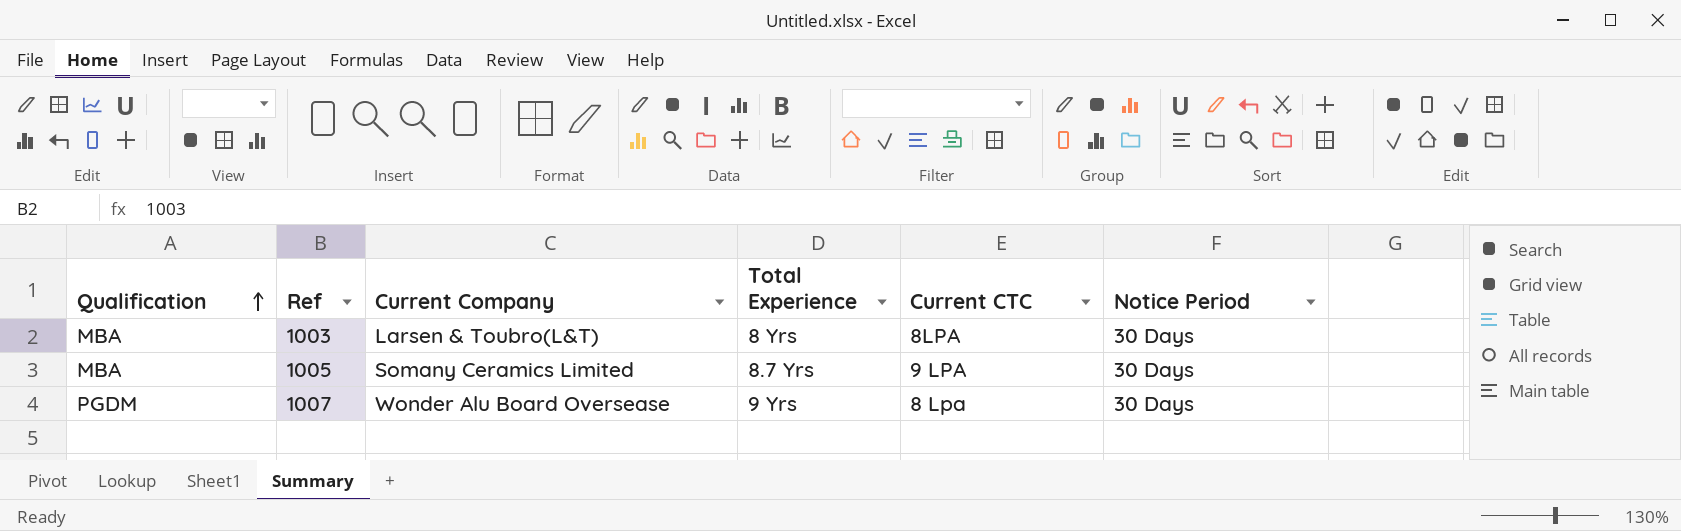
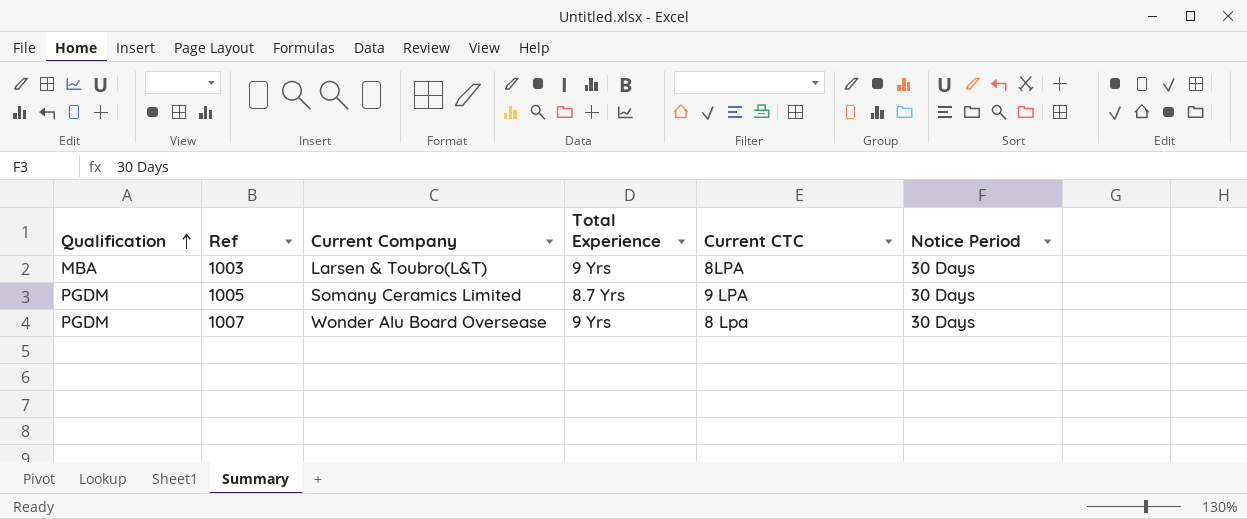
1003 | Total Experience: 8 Yrs -> 9 Yrs
1005 | Qualification: MBA -> PGDM

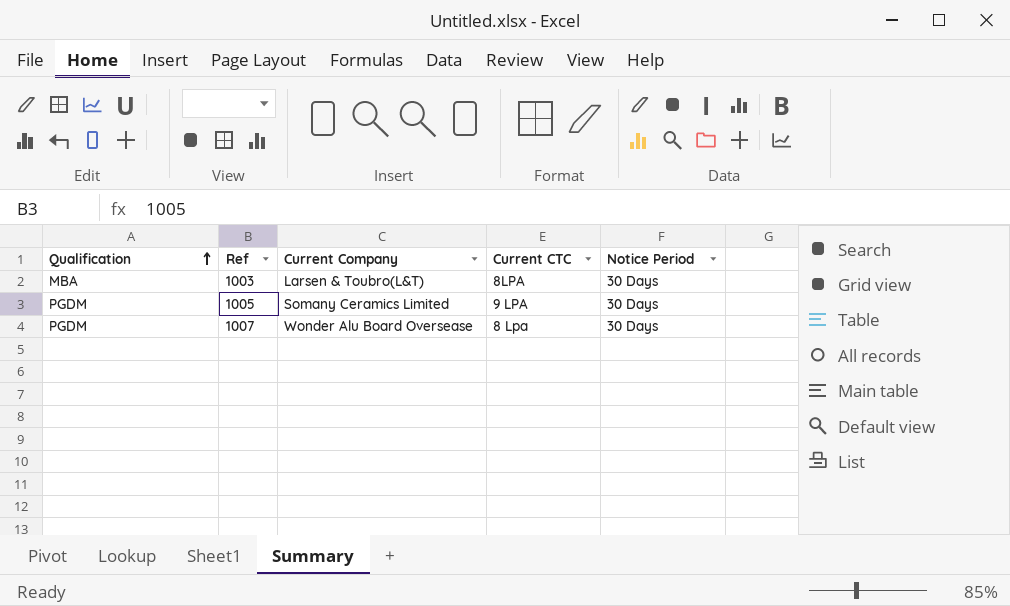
column Total Experience | position: 4 -> none

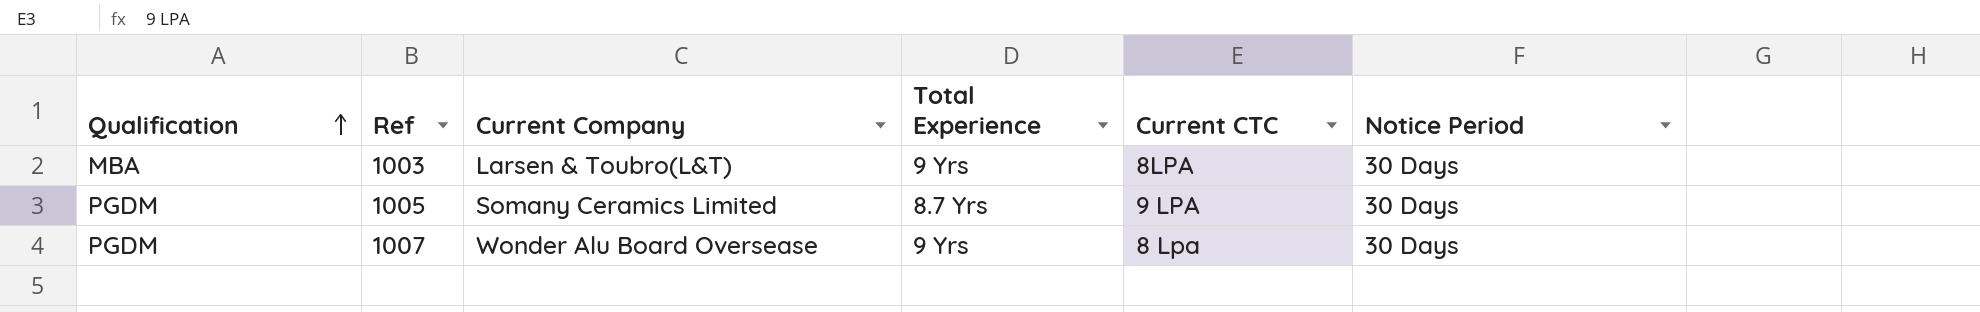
column Total Experience | position: none -> 4

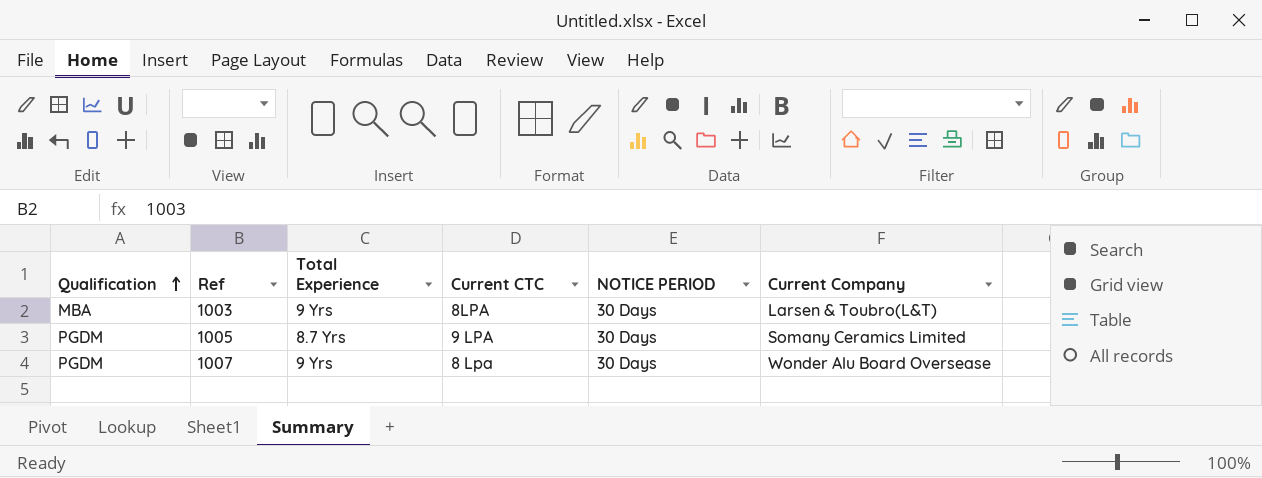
column name: Notice Period -> NOTICE PERIOD
column Current Company | position: 3 -> 6

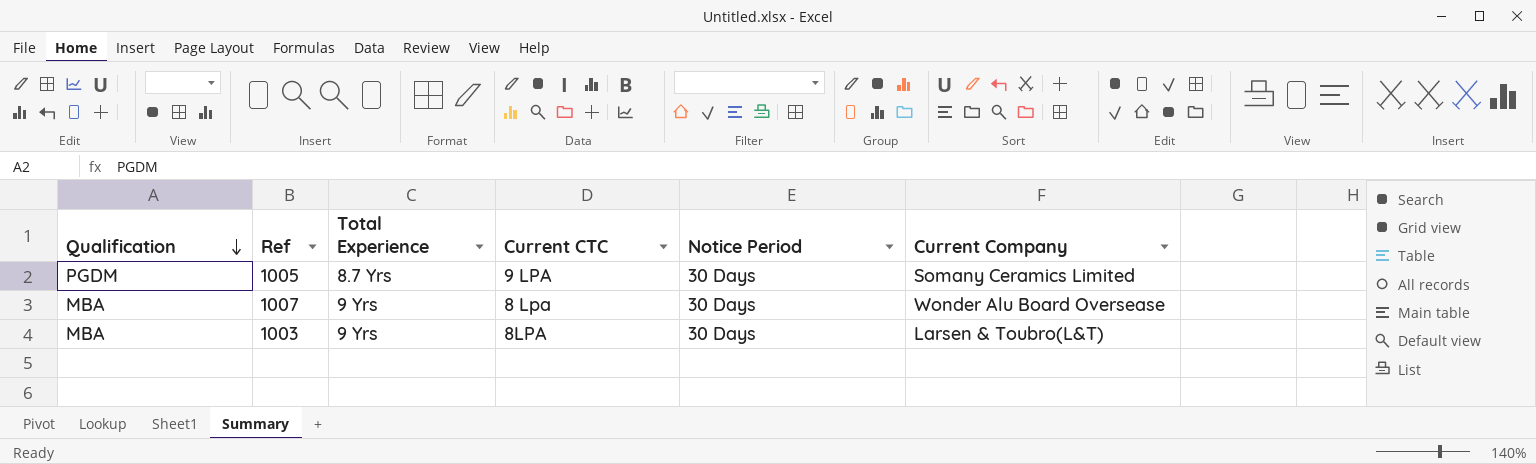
row order: Qualification ascending -> Qualification descending
column name: NOTICE PERIOD -> Notice Period
1007 | Qualification: PGDM -> MBA

